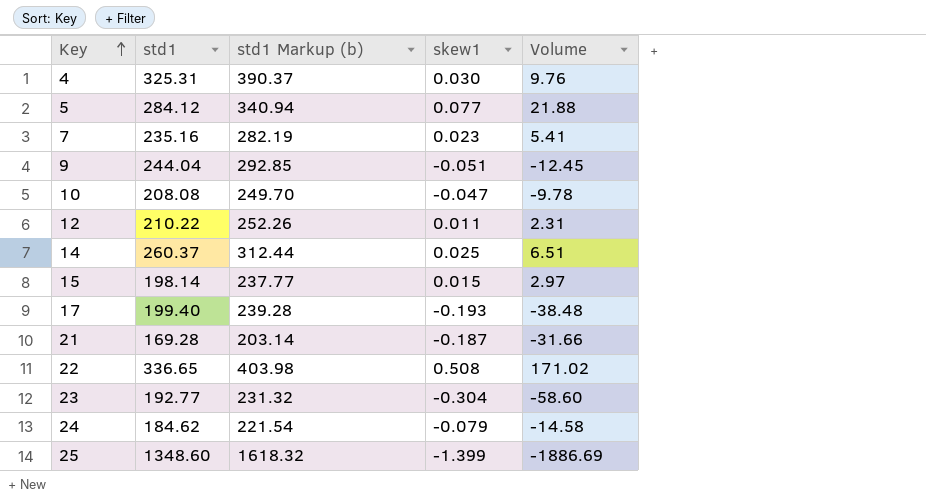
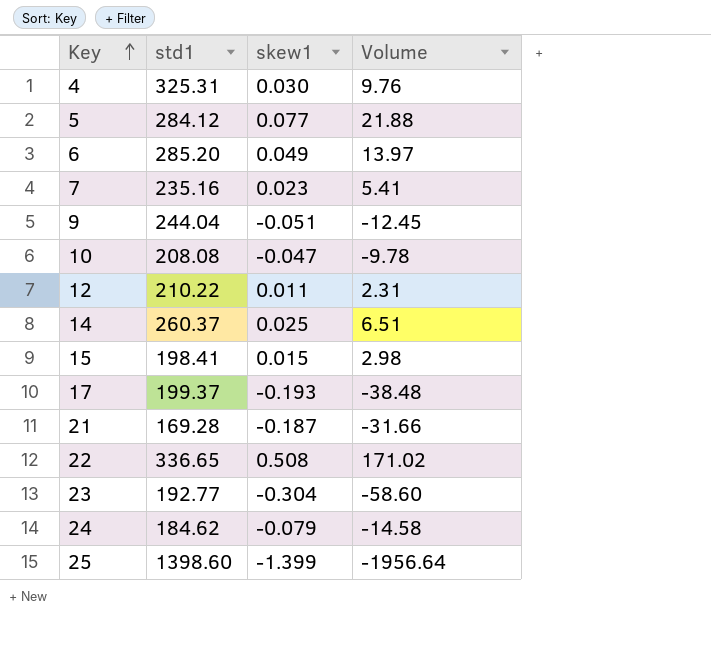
column std1 Markup (b) | formula: [std1] * 1.2 -> none
row 6: none -> 285.20 | 0.049 | 13.97
15 | std1: 198.14 -> 198.41
15 | Volume: 2.97 -> 2.98
17 | std1: 199.40 -> 199.37
25 | std1: 1348.60 -> 1398.60
25 | Volume: -1886.69 -> -1956.64

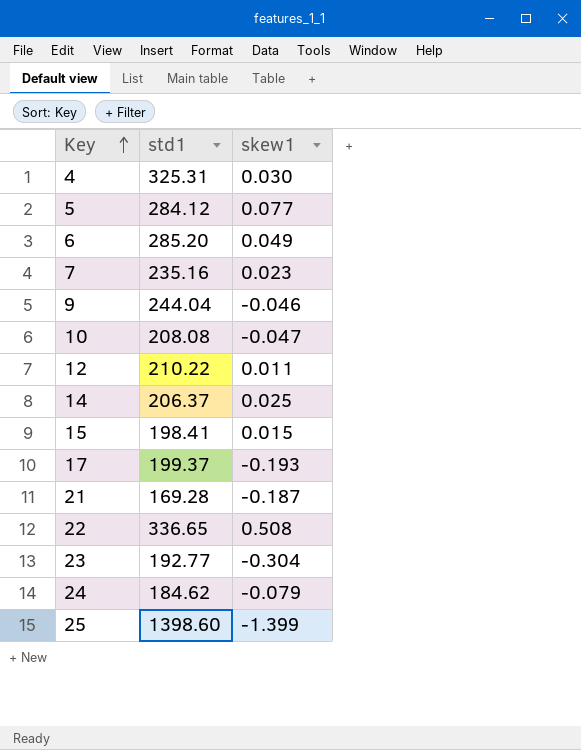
column Volume | formula: [std1] * [skew1] -> none
9 | skew1: -0.051 -> -0.046
14 | std1: 260.37 -> 206.37

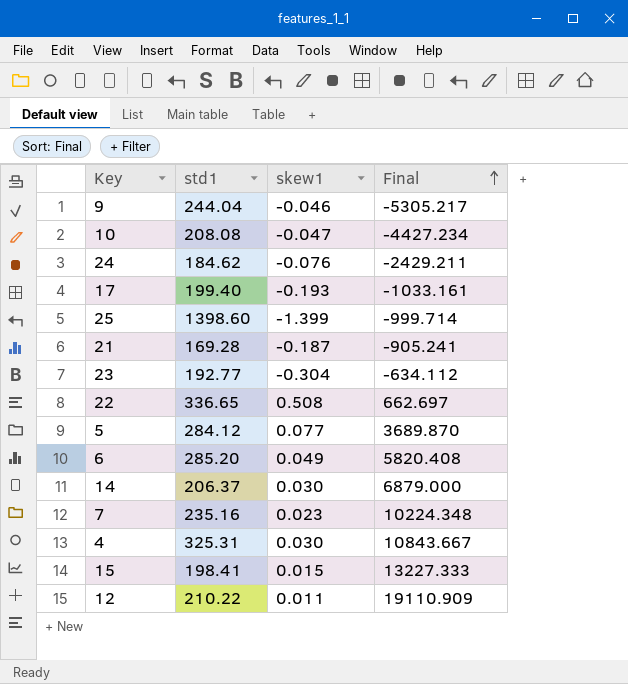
row order: Key ascending -> Final ascending
column Final | formula: none -> [std1] / [skew1]
24 | skew1: -0.079 -> -0.076
17 | std1: 199.37 -> 199.40
14 | skew1: 0.025 -> 0.030

